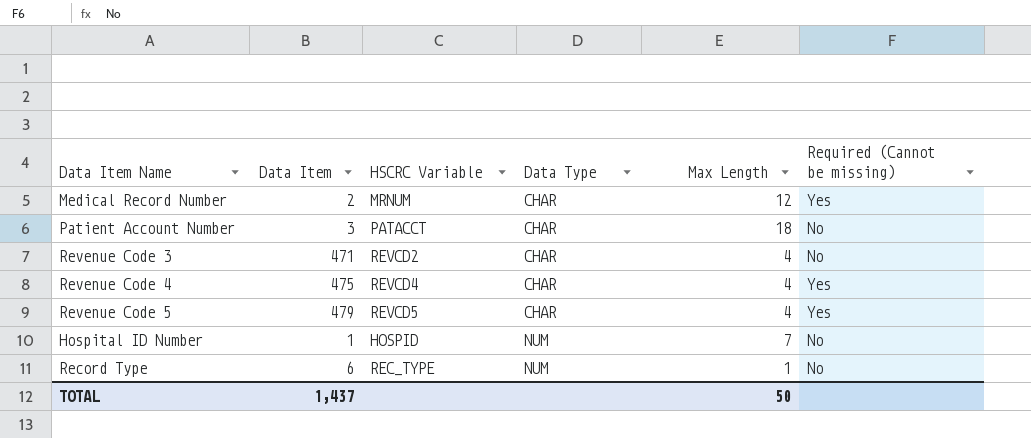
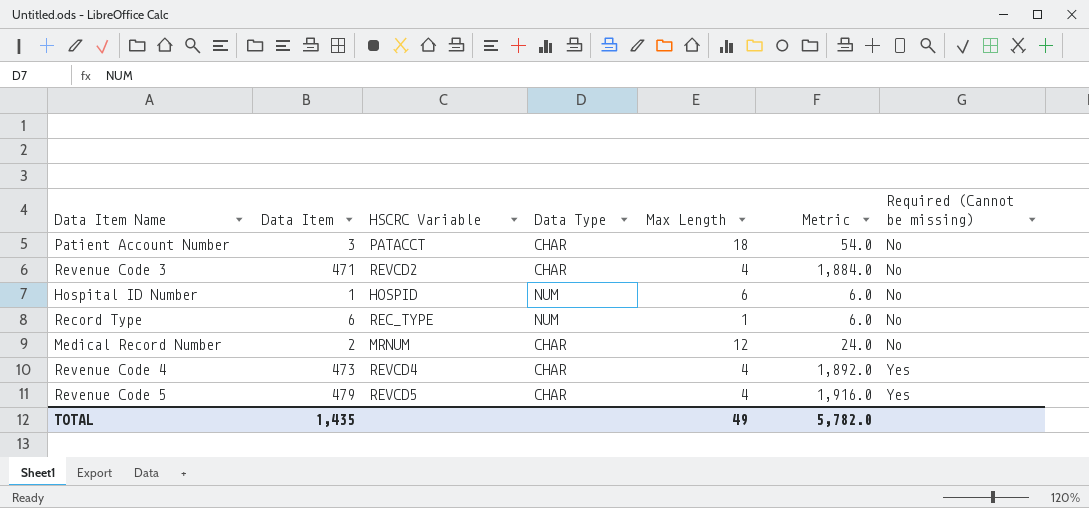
row order: Data Type ascending -> Required (Cannot be missing) ascending
column Metric | formula: none -> [Data Item] * [Max Length]
Hospital ID Number | Max Length: 7 -> 6
Medical Record Number | Required (Cannot be missing): Yes -> No
Revenue Code 4 | Data Item: 475 -> 473
TOTAL | Data Item: 1,437 -> 1,435
TOTAL | Max Length: 50 -> 49

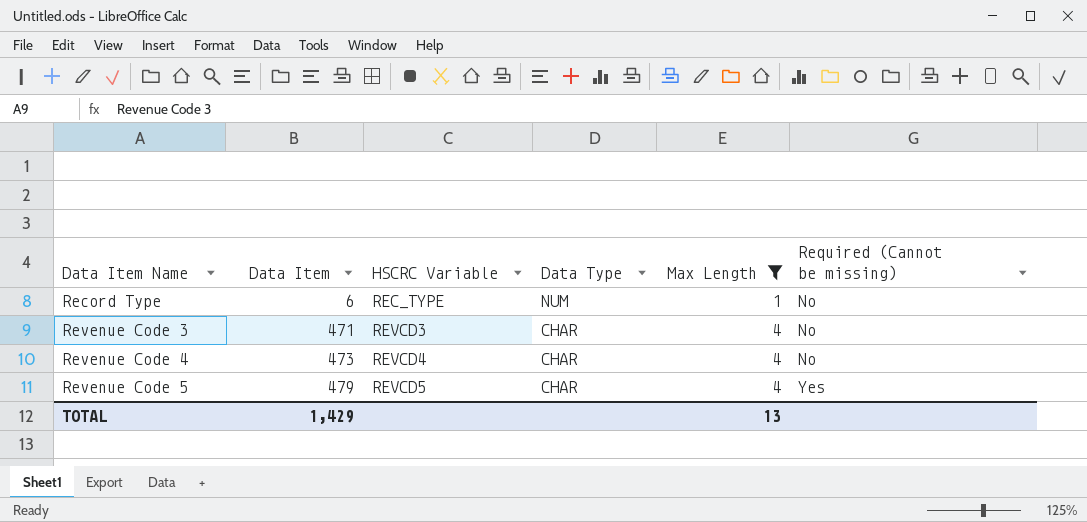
filter: none -> Max Length <= 4
row order: Required (Cannot be missing) ascending -> Data Item Name ascending
column Metric | formula: [Data Item] * [Max Length] -> none
Revenue Code 3 | HSCRC Variable: REVCD2 -> REVCD3
Revenue Code 4 | Required (Cannot be missing): Yes -> No
TOTAL | Data Item: 1,435 -> 1,429
TOTAL | Max Length: 49 -> 13

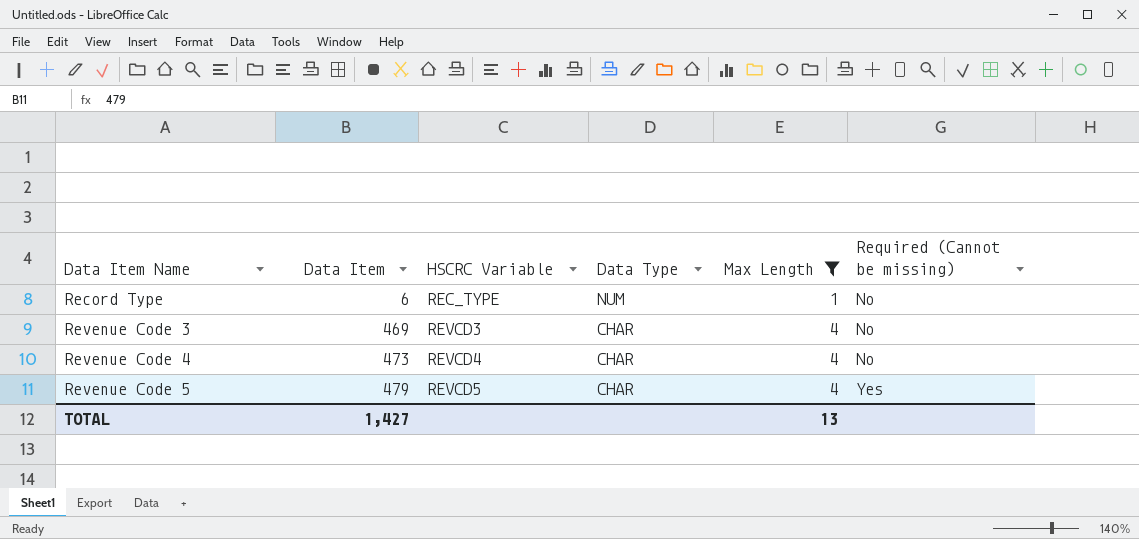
Revenue Code 3 | Data Item: 471 -> 469
TOTAL | Data Item: 1,429 -> 1,427

